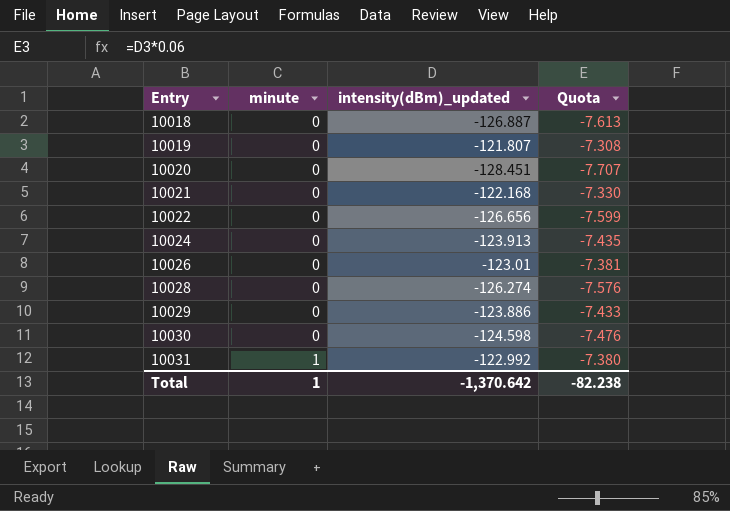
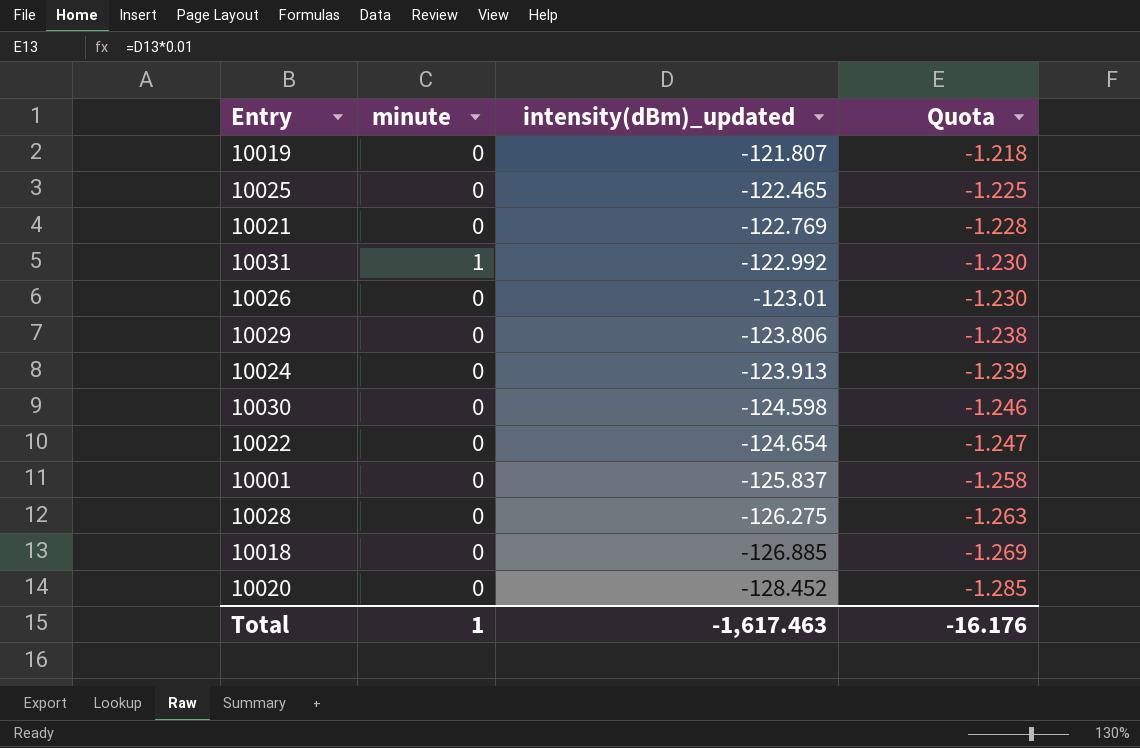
row order: Entry ascending -> intensity(dBm)_updated descending
column Quota | formula: [intensity(dBm)_updated] * 0.06 -> [intensity(dBm)_updated] * 0.01
row 10025: none -> 0 | -122.465 | -1.225
10021 | intensity(dBm)_updated: -122.168 -> -122.769
10029 | intensity(dBm)_updated: -123.886 -> -123.806
10022 | intensity(dBm)_updated: -126.656 -> -124.654
row 10001: none -> 0 | -125.837 | -1.258
10028 | intensity(dBm)_updated: -126.274 -> -126.275
10018 | intensity(dBm)_updated: -126.887 -> -126.885
10020 | intensity(dBm)_updated: -128.451 -> -128.452
Total | intensity(dBm)_updated: -1,370.642 -> -1,617.463
Total | Quota: -82.238 -> -16.176

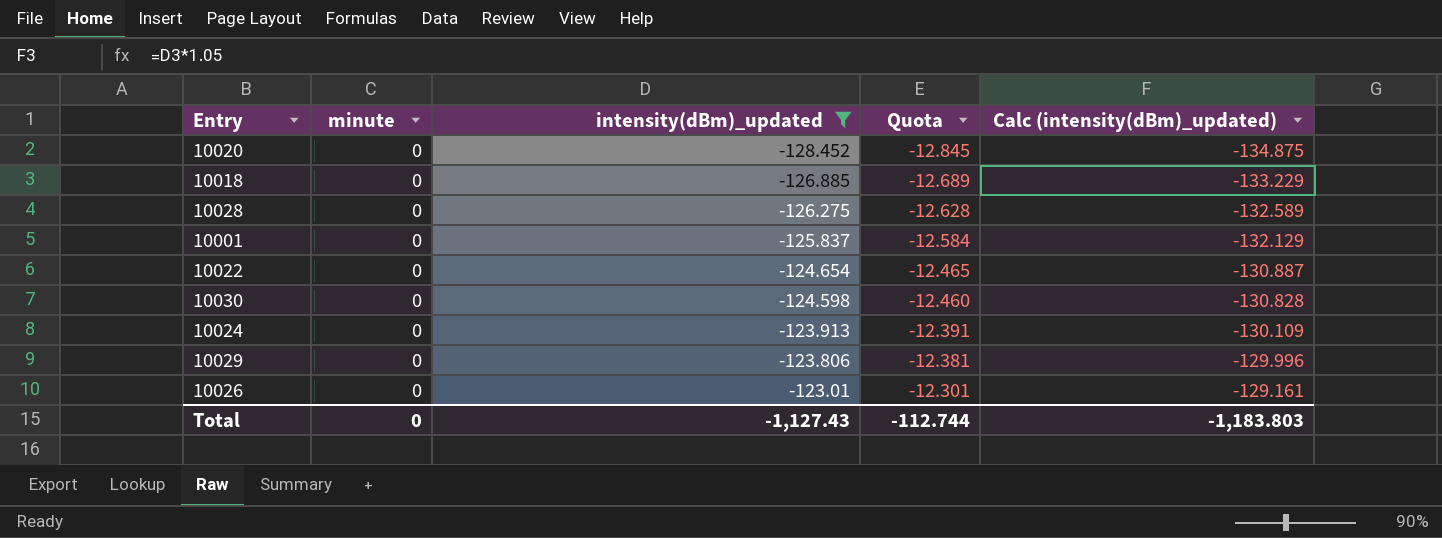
filter: none -> intensity(dBm)_updated <= -123.01
row order: intensity(dBm)_updated descending -> intensity(dBm)_updated ascending
column Quota | formula: [intensity(dBm)_updated] * 0.01 -> [intensity(dBm)_updated] * 0.1
column Calc (intensity(dBm)_updated) | formula: none -> [intensity(dBm)_updated] * 1.05
Total | minute: 1 -> 0
Total | intensity(dBm)_updated: -1,617.463 -> -1,127.43
Total | Quota: -16.176 -> -112.744

